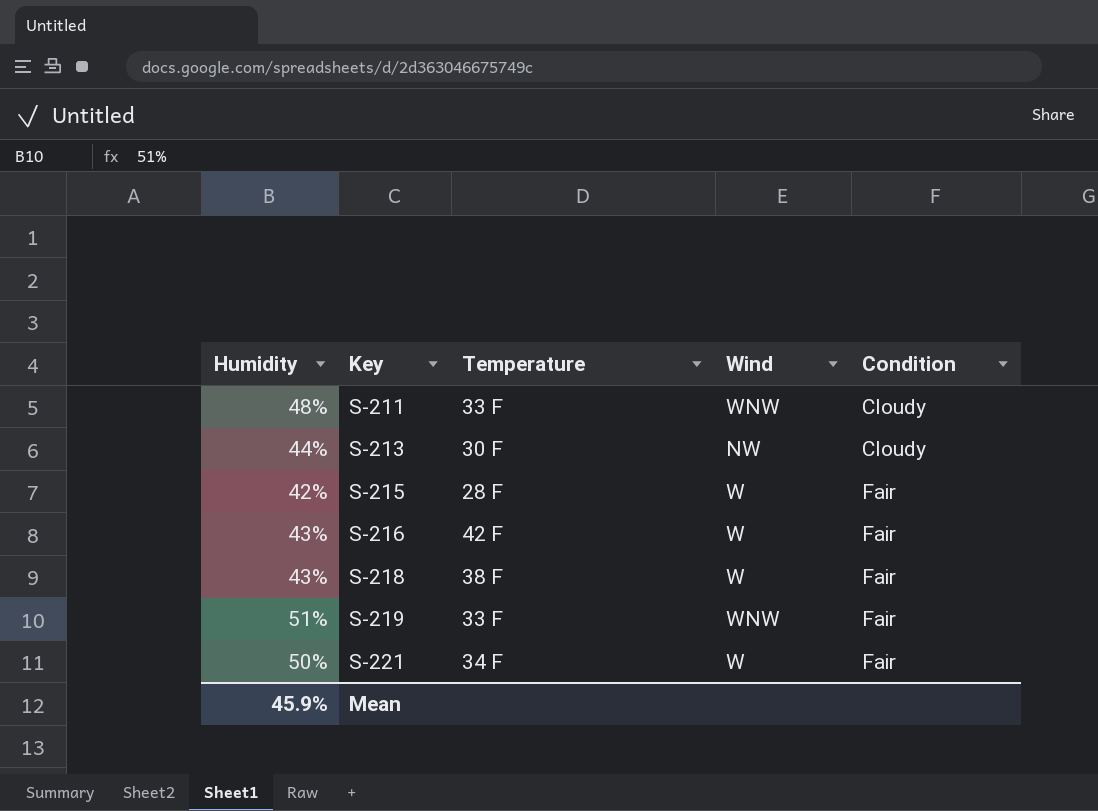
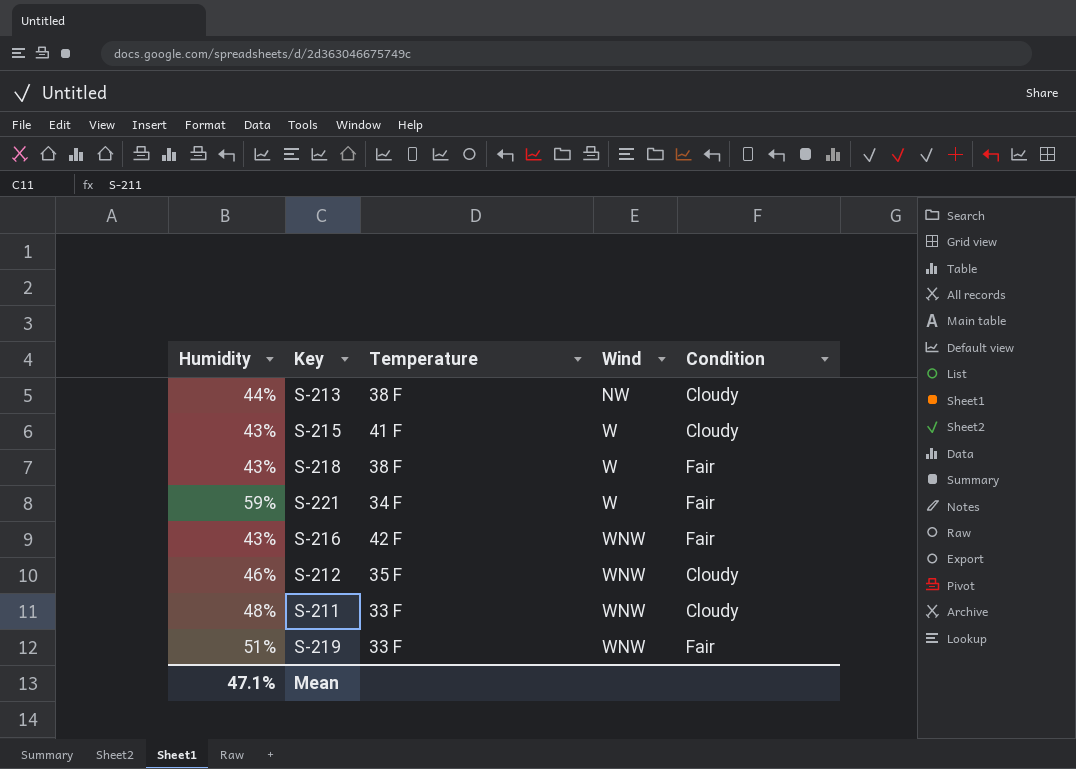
row order: Key ascending -> Wind ascending
S-213 | Temperature: 30 F -> 38 F
S-215 | Humidity: 42% -> 43%
S-215 | Temperature: 28 F -> 41 F
S-215 | Condition: Fair -> Cloudy
S-221 | Humidity: 50% -> 59%
S-216 | Wind: W -> WNW
row S-212: none -> 46% | 35 F | WNW | Cloudy
Mean | Humidity: 45.9% -> 47.1%

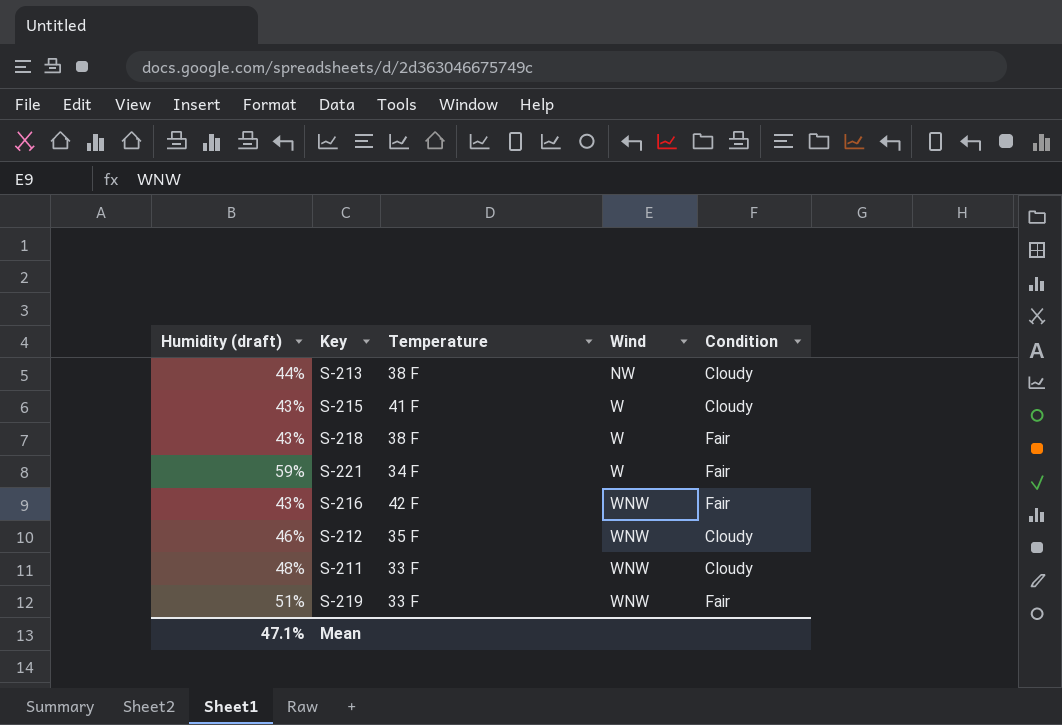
column name: Humidity -> Humidity (draft)

